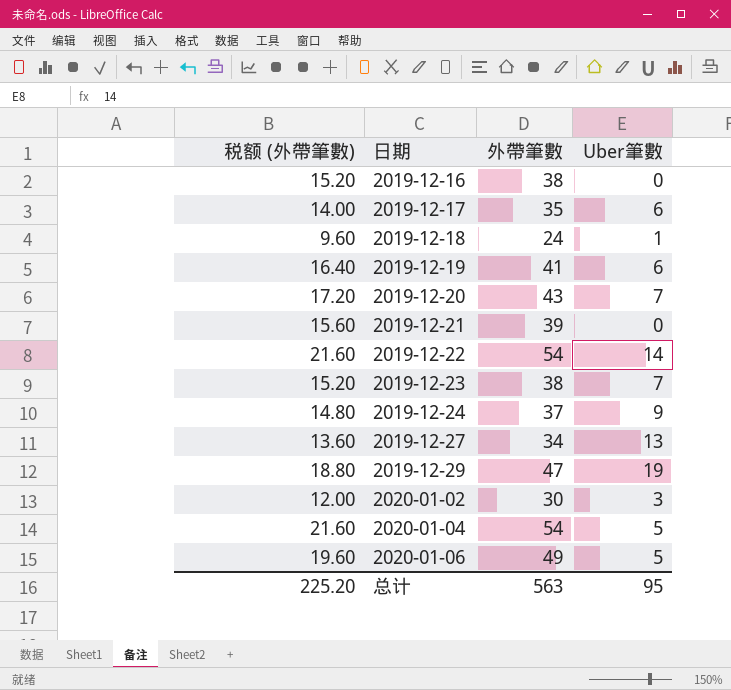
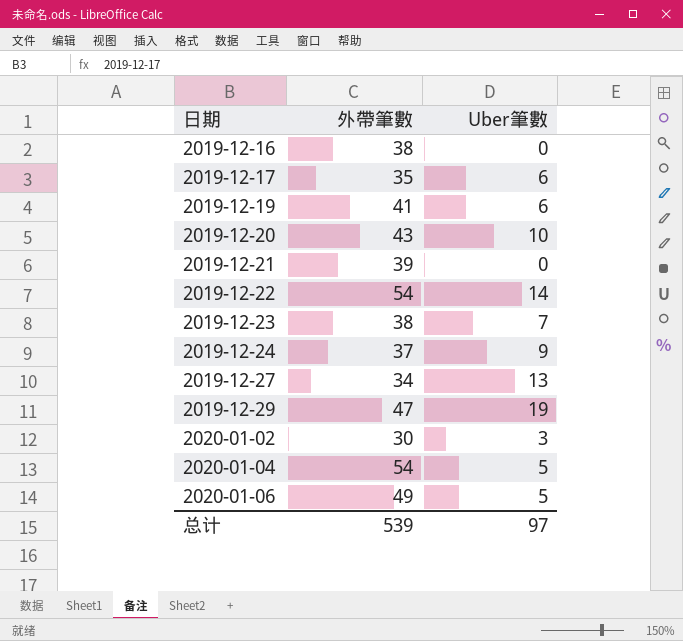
column 税额 (外帶筆數) | formula: [外帶筆數] * 0.4 -> none
row 2019-12-18: 9.60 | 24 | 1 -> none
2019-12-20 | Uber筆數: 7 -> 10
总计 | 外帶筆數: 563 -> 539
总计 | Uber筆數: 95 -> 97

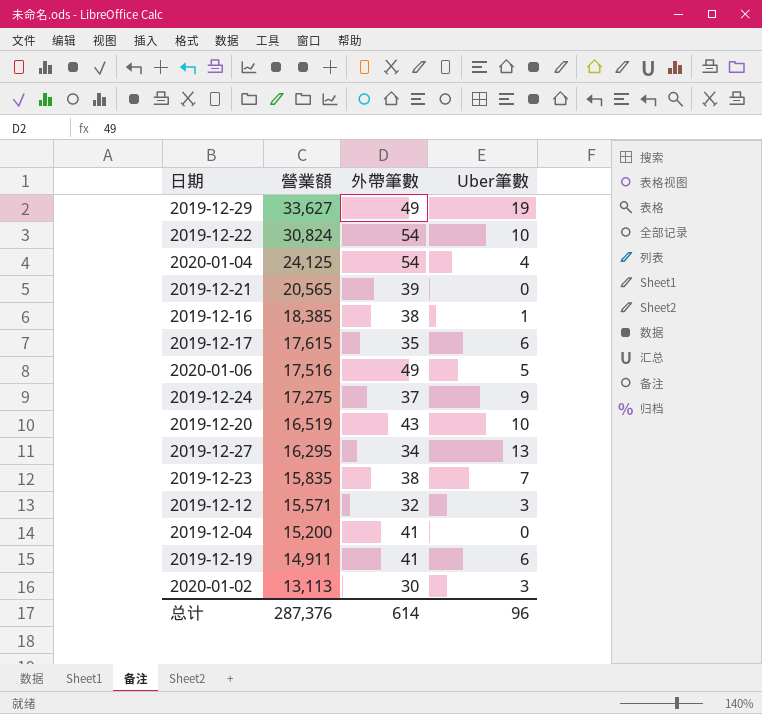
row order: 日期 ascending -> 營業額 descending
column 營業額 | position: none -> 2
2019-12-29 | 外帶筆數: 47 -> 49
2019-12-22 | Uber筆數: 14 -> 10
2020-01-04 | Uber筆數: 5 -> 4
2019-12-16 | Uber筆數: 0 -> 1
row 2019-12-12: none -> 15,571 | 32 | 3
row 2019-12-04: none -> 15,200 | 41 | 0
总计 | 外帶筆數: 539 -> 614
总计 | Uber筆數: 97 -> 96

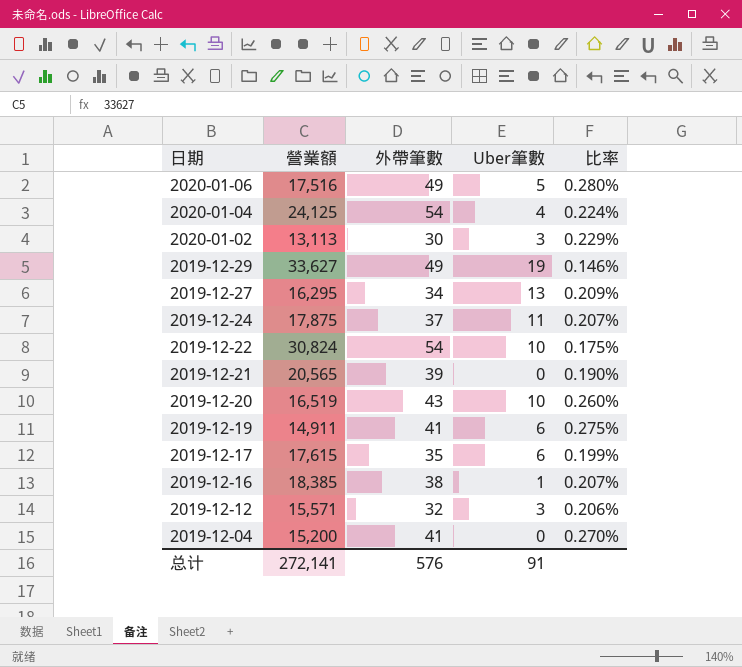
row order: 營業額 descending -> 日期 descending
column 比率 | formula: none -> [外帶筆數] / [營業額]
row 2019-12-23: 15,835 | 38 | 7 -> none
2019-12-24 | 營業額: 17,275 -> 17,875
2019-12-24 | Uber筆數: 9 -> 11
总计 | 營業額: 287,376 -> 272,141
总计 | 外帶筆數: 614 -> 576
总计 | Uber筆數: 96 -> 91

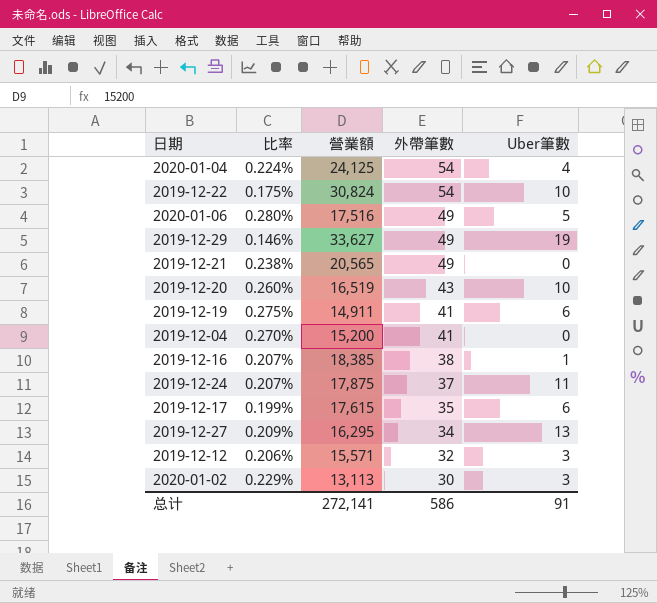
row order: 日期 descending -> 外帶筆數 descending
column 比率 | position: 5 -> 2
2019-12-21 | 比率: 0.190% -> 0.238%
2019-12-21 | 外帶筆數: 39 -> 49
总计 | 外帶筆數: 576 -> 586

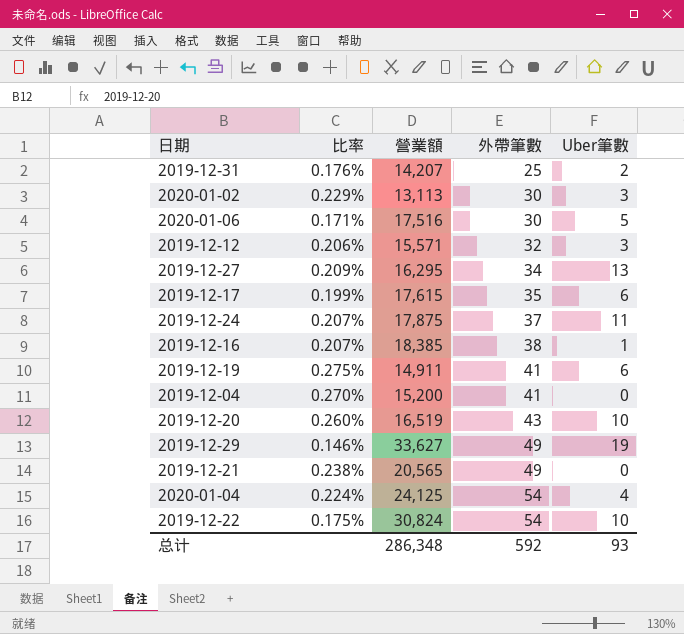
row order: 外帶筆數 descending -> 外帶筆數 ascending
row 2019-12-31: none -> 0.176% | 14,207 | 25 | 2
2020-01-06 | 比率: 0.280% -> 0.171%
2020-01-06 | 外帶筆數: 49 -> 30
总计 | 營業額: 272,141 -> 286,348
总计 | 外帶筆數: 586 -> 592
总计 | Uber筆數: 91 -> 93

